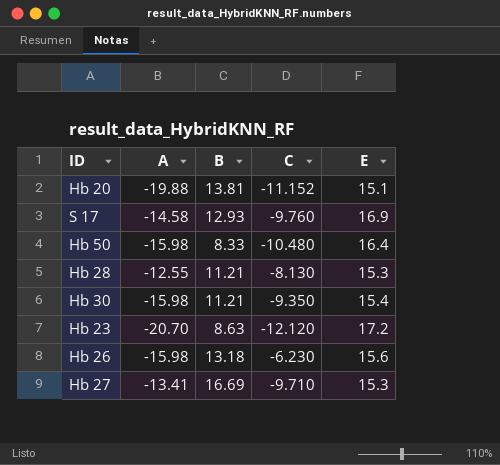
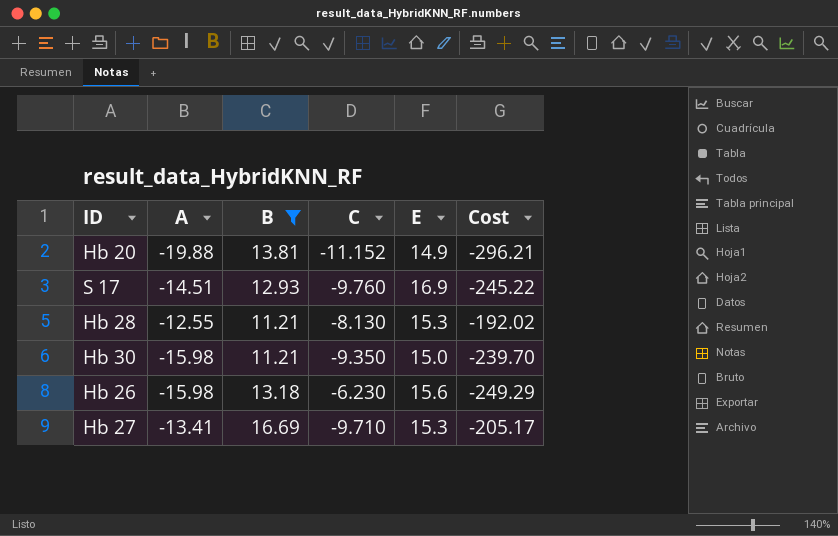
filter: none -> B >= 11.21
column Cost | formula: none -> [A] * [E]
Hb 20 | E: 15.1 -> 14.9
S 17 | A: -14.58 -> -14.51
Hb 30 | E: 15.4 -> 15.0

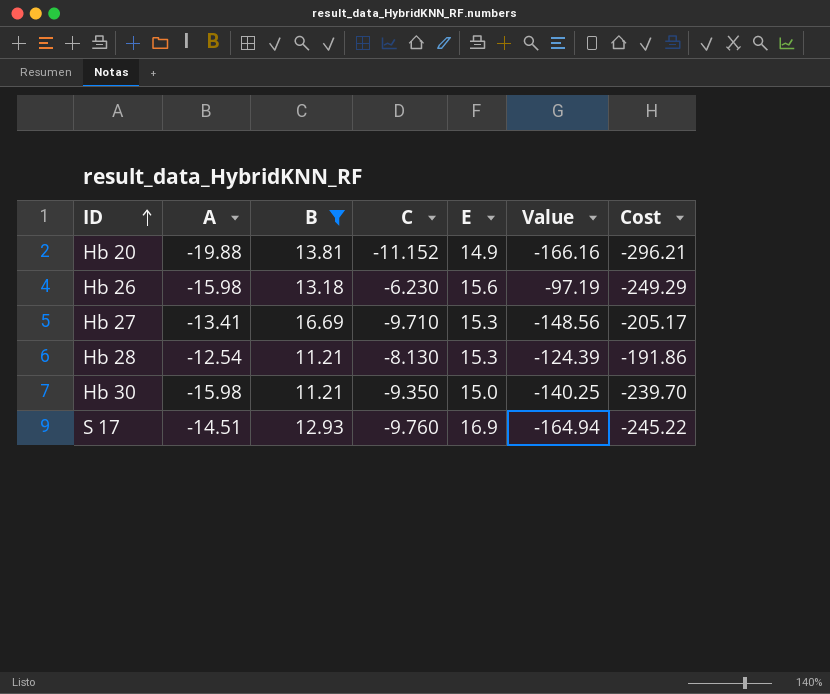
row order: none -> ID ascending
column Value | formula: none -> [C] * [E]
Hb 28 | A: -12.55 -> -12.54
Hb 28 | Cost: -192.02 -> -191.86

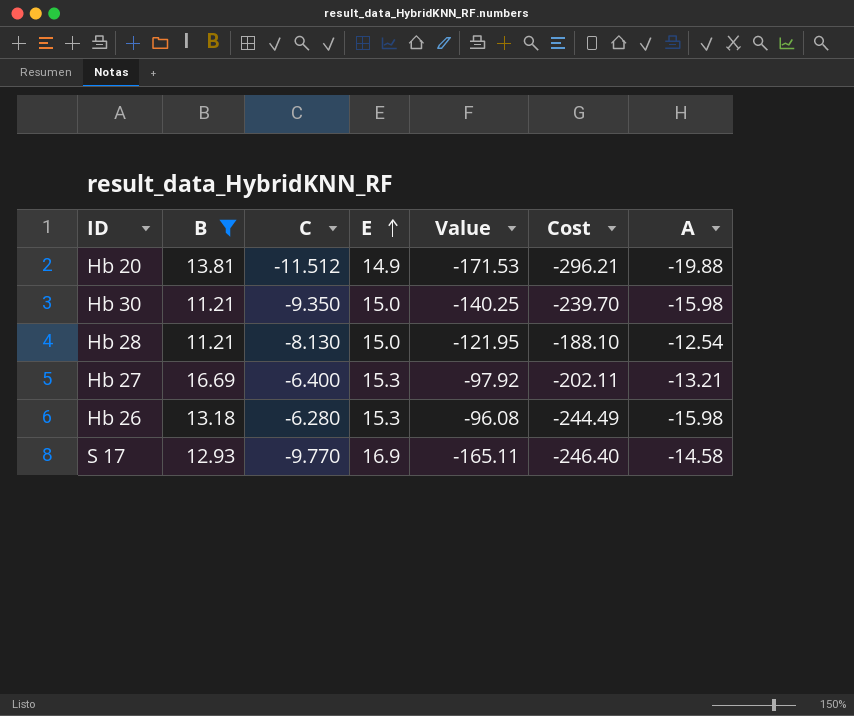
row order: ID ascending -> E ascending
column A | position: 2 -> 7
Hb 20 | C: -11.152 -> -11.512
Hb 20 | Value: -166.16 -> -171.53
Hb 28 | E: 15.3 -> 15.0
Hb 28 | Value: -124.39 -> -121.95
Hb 28 | Cost: -191.86 -> -188.10
Hb 27 | C: -9.710 -> -6.400
Hb 27 | Value: -148.56 -> -97.92
Hb 27 | Cost: -205.17 -> -202.11
Hb 27 | A: -13.41 -> -13.21
Hb 26 | C: -6.230 -> -6.280
Hb 26 | E: 15.6 -> 15.3
Hb 26 | Value: -97.19 -> -96.08
Hb 26 | Cost: -249.29 -> -244.49
S 17 | C: -9.760 -> -9.770
S 17 | Value: -164.94 -> -165.11
S 17 | Cost: -245.22 -> -246.40
S 17 | A: -14.51 -> -14.58

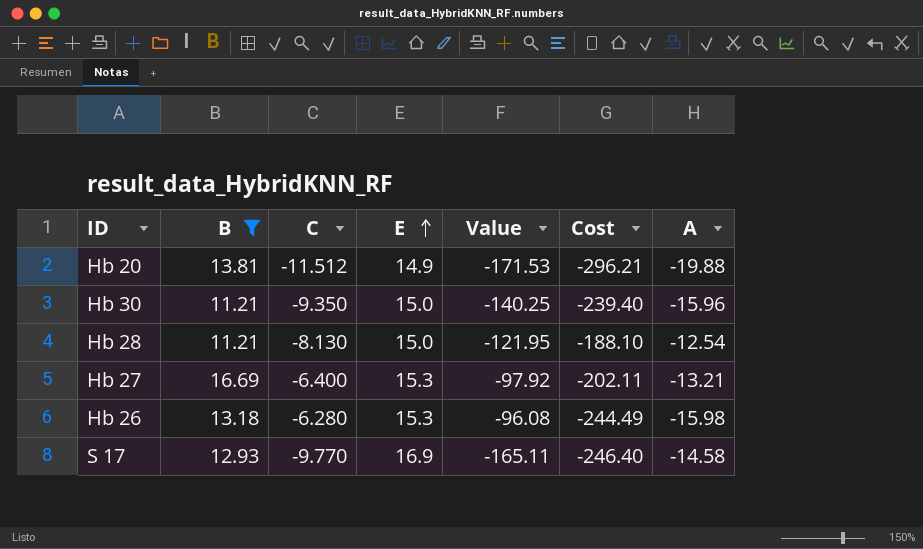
Hb 30 | Cost: -239.70 -> -239.40
Hb 30 | A: -15.98 -> -15.96

